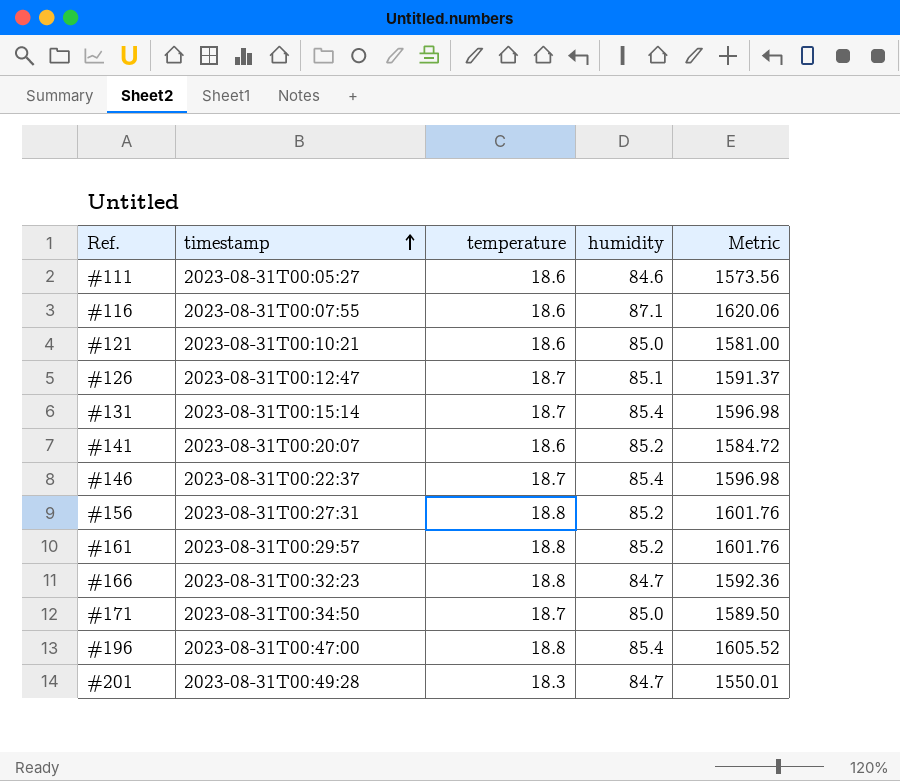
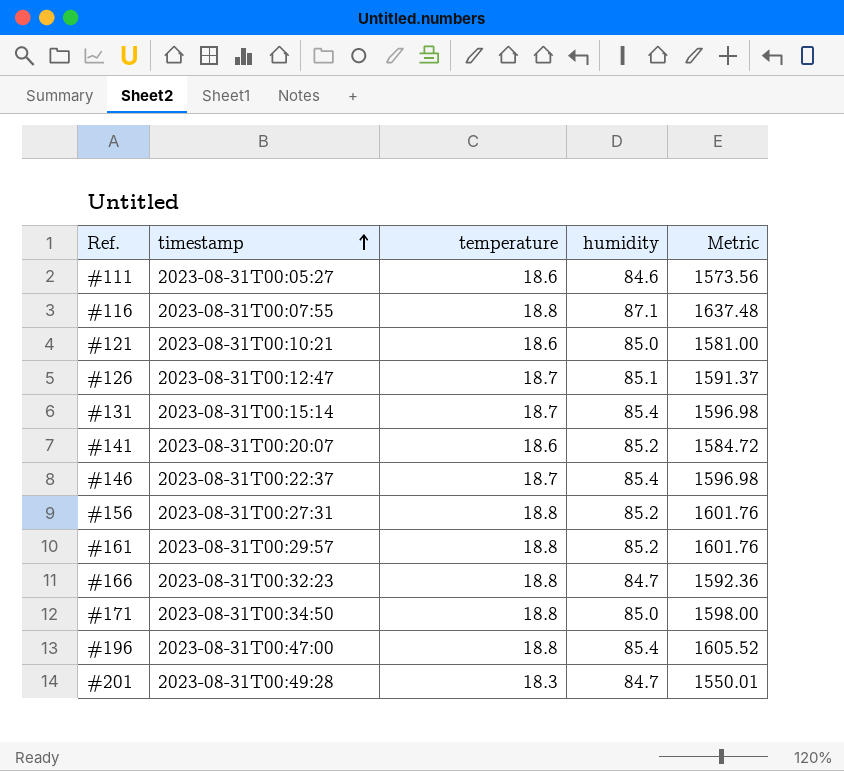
#116 | temperature: 18.6 -> 18.8
#116 | Metric: 1620.06 -> 1637.48
#171 | temperature: 18.7 -> 18.8
#171 | Metric: 1589.50 -> 1598.00

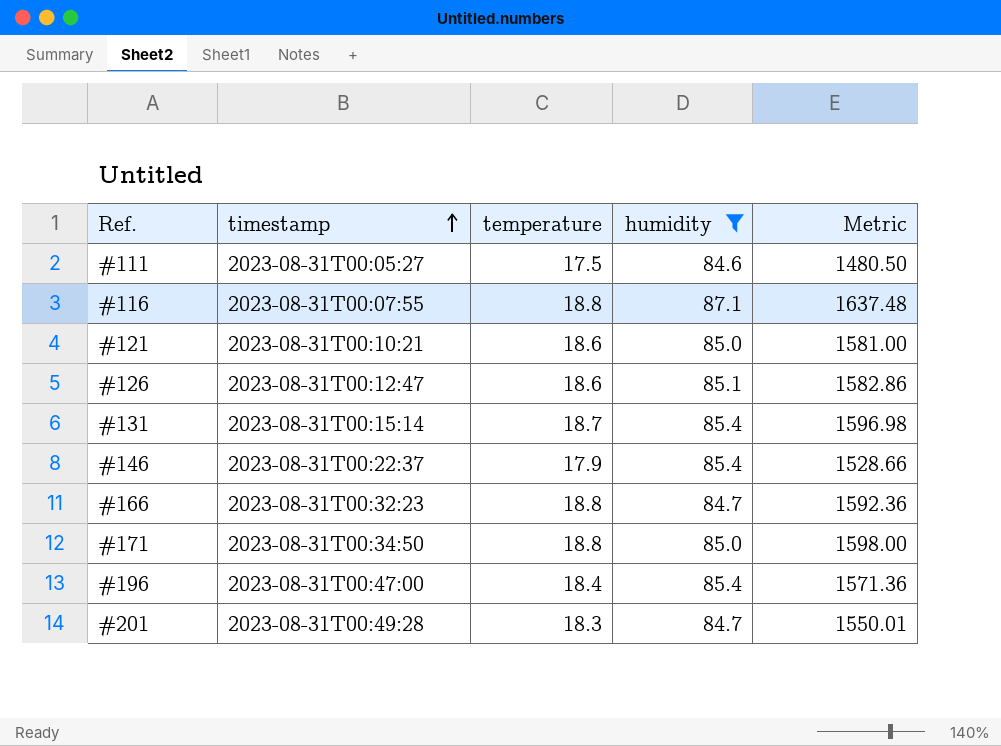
filter: none -> humidity != 85.2
#111 | temperature: 18.6 -> 17.5
#111 | Metric: 1573.56 -> 1480.50
#126 | temperature: 18.7 -> 18.6
#126 | Metric: 1591.37 -> 1582.86
#146 | temperature: 18.7 -> 17.9
#146 | Metric: 1596.98 -> 1528.66
#196 | temperature: 18.8 -> 18.4
#196 | Metric: 1605.52 -> 1571.36

